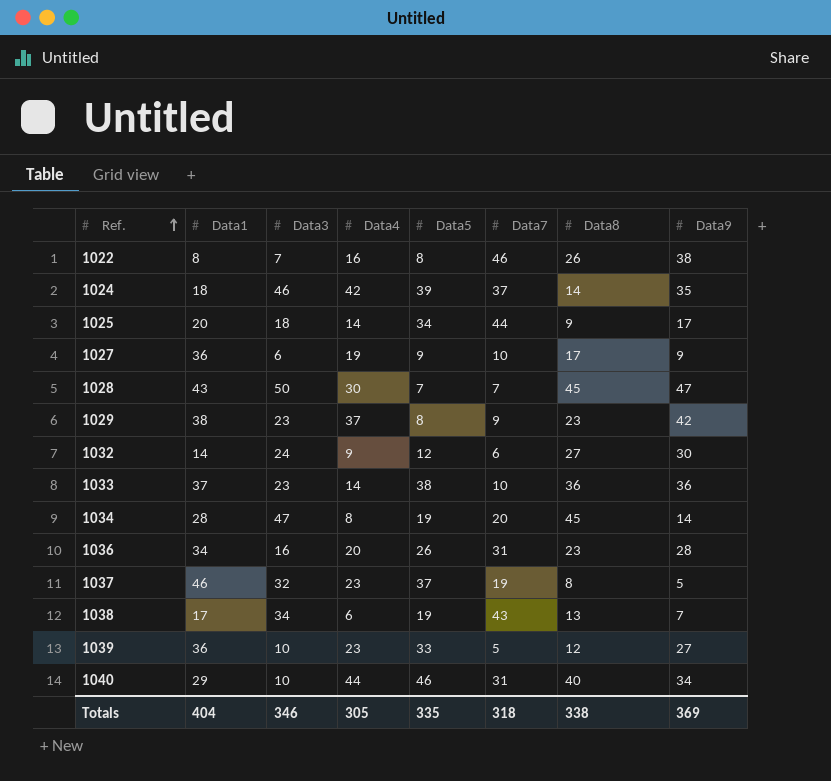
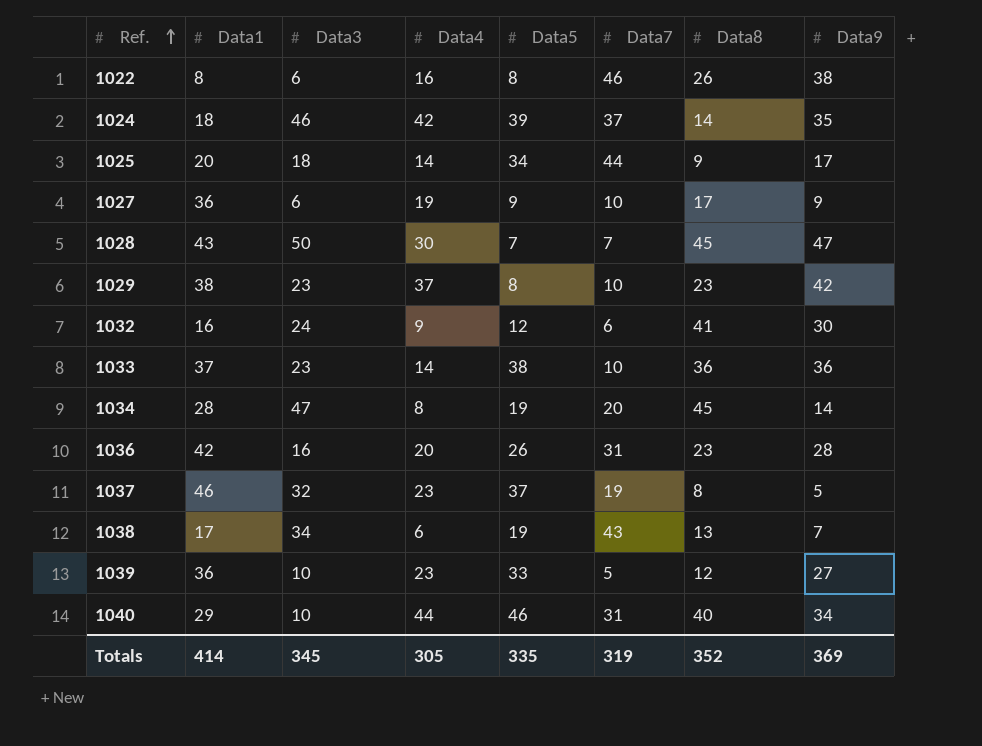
1022 | Data3: 7 -> 6
1029 | Data7: 9 -> 10
1032 | Data1: 14 -> 16
1032 | Data8: 27 -> 41
1036 | Data1: 34 -> 42
Totals | Data1: 404 -> 414
Totals | Data3: 346 -> 345
Totals | Data7: 318 -> 319
Totals | Data8: 338 -> 352

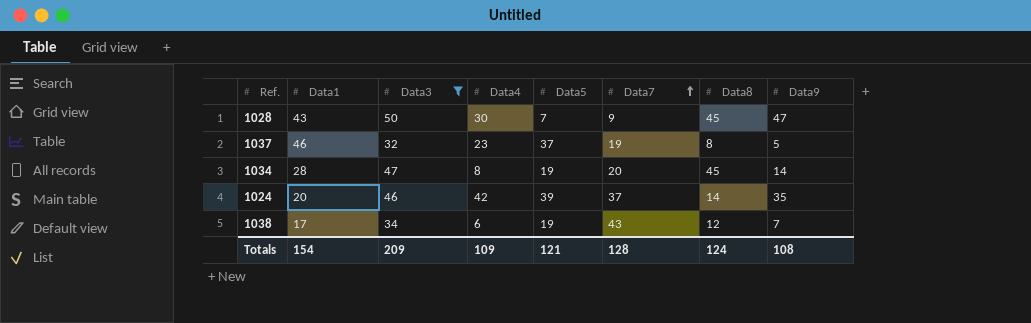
filter: none -> Data3 >= 32
row order: Ref. ascending -> Data7 ascending
1028 | Data7: 7 -> 9
1024 | Data1: 18 -> 20
1038 | Data8: 13 -> 12
Totals | Data1: 414 -> 154
Totals | Data3: 345 -> 209
Totals | Data4: 305 -> 109
Totals | Data5: 335 -> 121
Totals | Data7: 319 -> 128
Totals | Data8: 352 -> 124
Totals | Data9: 369 -> 108

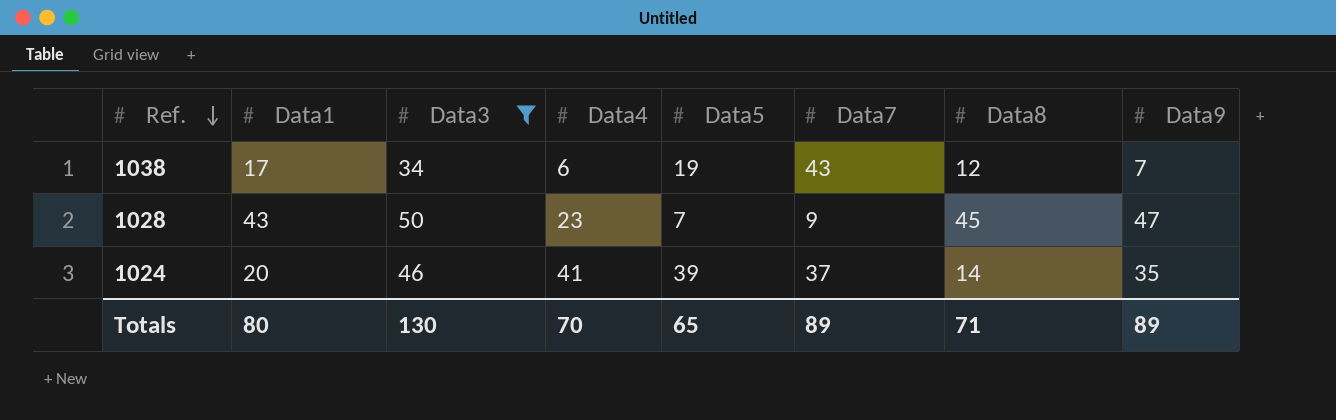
row order: Data7 ascending -> Ref. descending
row 1037: 46 | 32 | 23 | 37 | 19 | 8 | 5 -> none
row 1034: 28 | 47 | 8 | 19 | 20 | 45 | 14 -> none
1028 | Data4: 30 -> 23
1024 | Data4: 42 -> 41
Totals | Data1: 154 -> 80
Totals | Data3: 209 -> 130
Totals | Data4: 109 -> 70
Totals | Data5: 121 -> 65
Totals | Data7: 128 -> 89
Totals | Data8: 124 -> 71
Totals | Data9: 108 -> 89

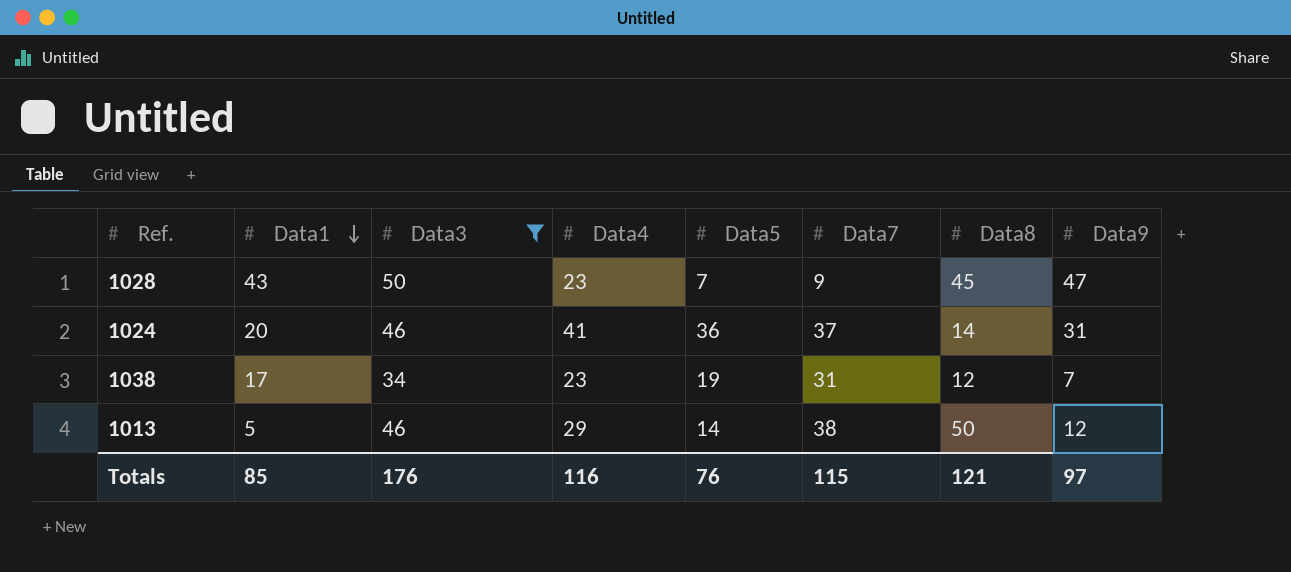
row order: Ref. descending -> Data1 descending
1024 | Data5: 39 -> 36
1024 | Data9: 35 -> 31
1038 | Data4: 6 -> 23
1038 | Data7: 43 -> 31
row 1013: none -> 5 | 46 | 29 | 14 | 38 | 50 | 12
Totals | Data1: 80 -> 85
Totals | Data3: 130 -> 176
Totals | Data4: 70 -> 116
Totals | Data5: 65 -> 76
Totals | Data7: 89 -> 115
Totals | Data8: 71 -> 121
Totals | Data9: 89 -> 97

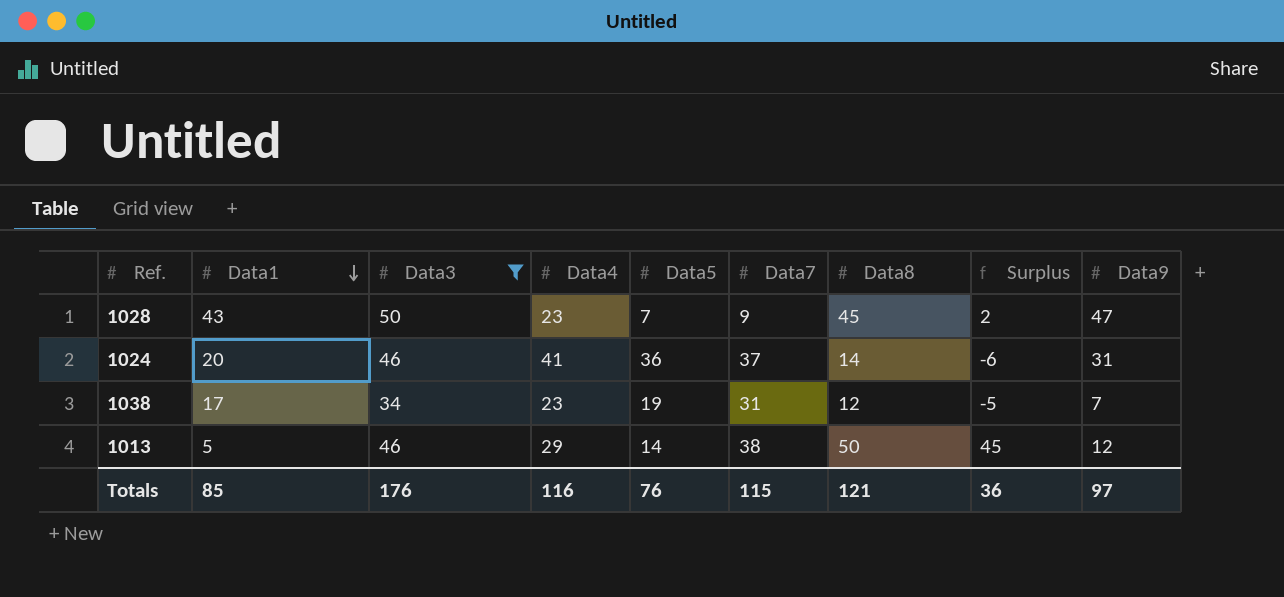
column Surplus | formula: none -> [Data8] - [Data1]

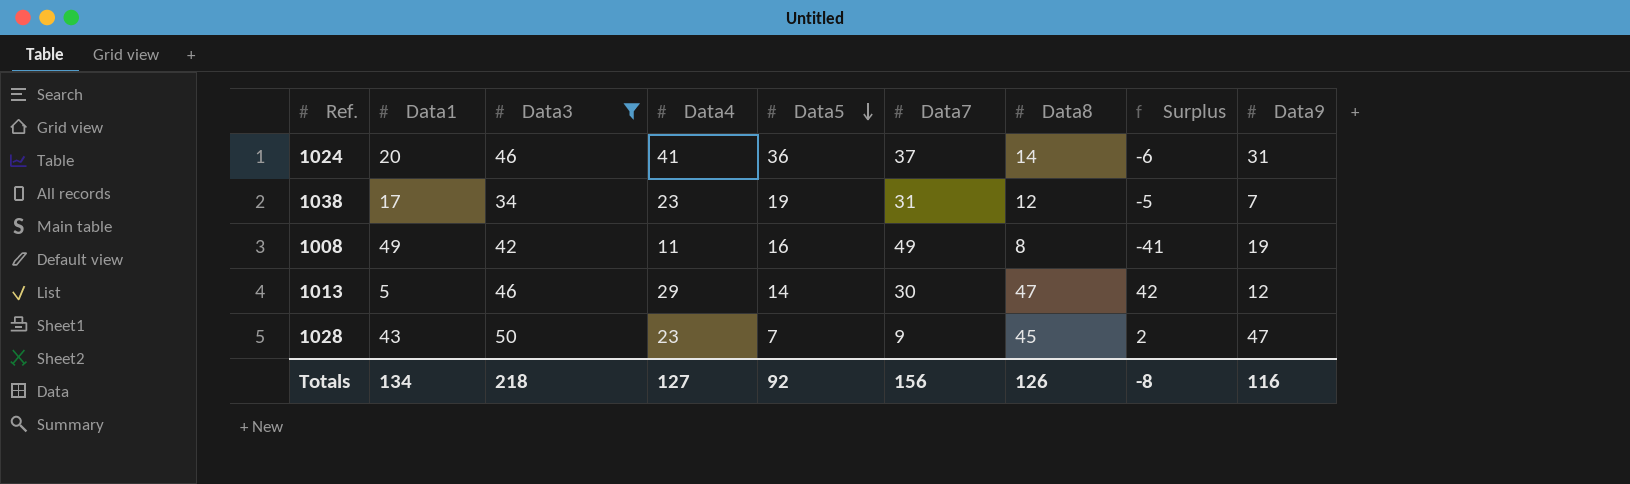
row order: Data1 descending -> Data5 descending
row 1008: none -> 49 | 42 | 11 | 16 | 49 | 8 | -41 | 19
1013 | Data7: 38 -> 30
1013 | Data8: 50 -> 47
1013 | Surplus: 45 -> 42
Totals | Data1: 85 -> 134
Totals | Data3: 176 -> 218
Totals | Data4: 116 -> 127
Totals | Data5: 76 -> 92
Totals | Data7: 115 -> 156
Totals | Data8: 121 -> 126
Totals | Surplus: 36 -> -8
Totals | Data9: 97 -> 116

